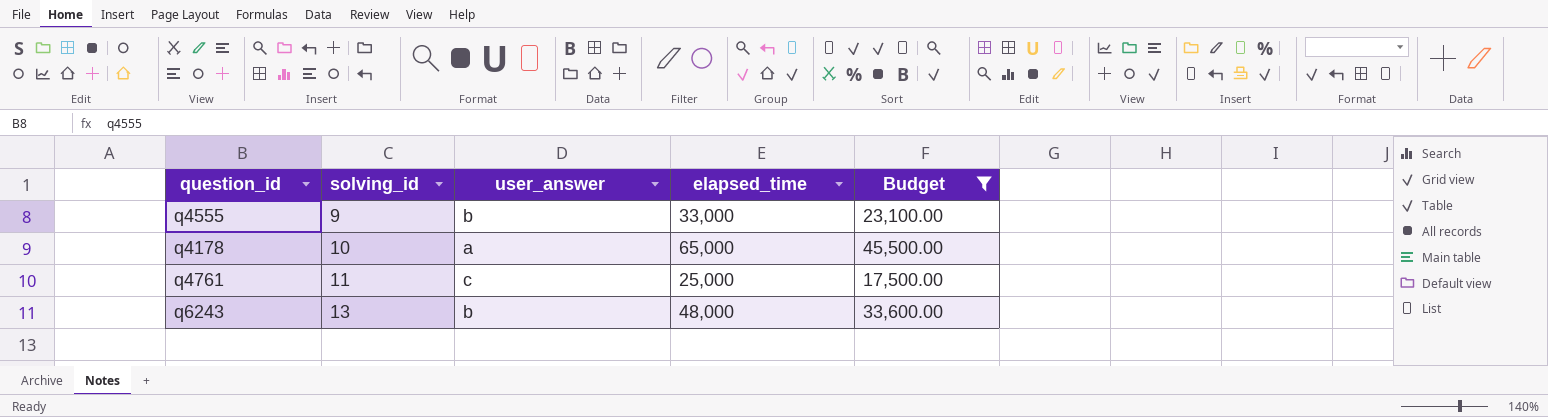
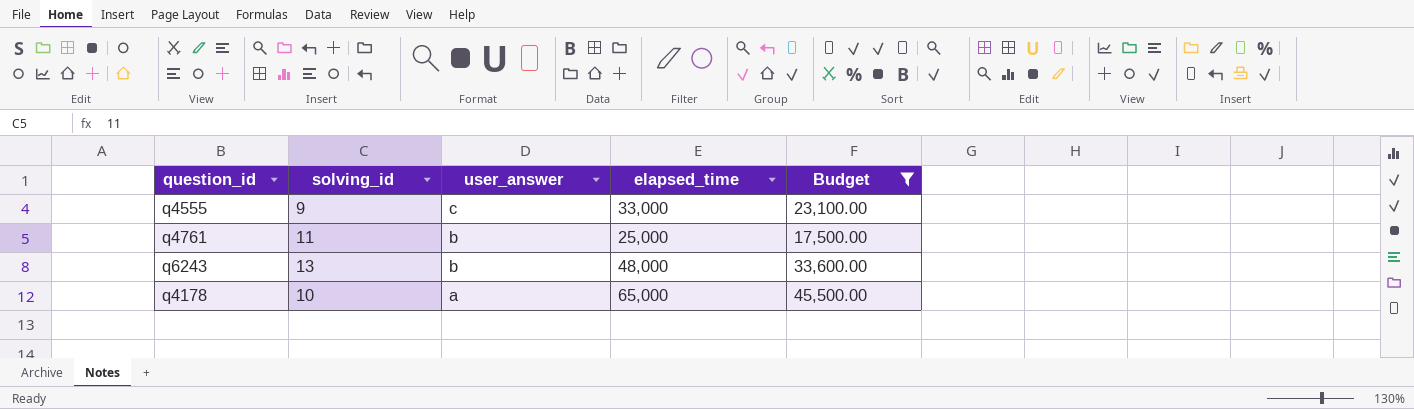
row order: solving_id ascending -> user_answer descending
q4555 | user_answer: b -> c
q4761 | user_answer: c -> b

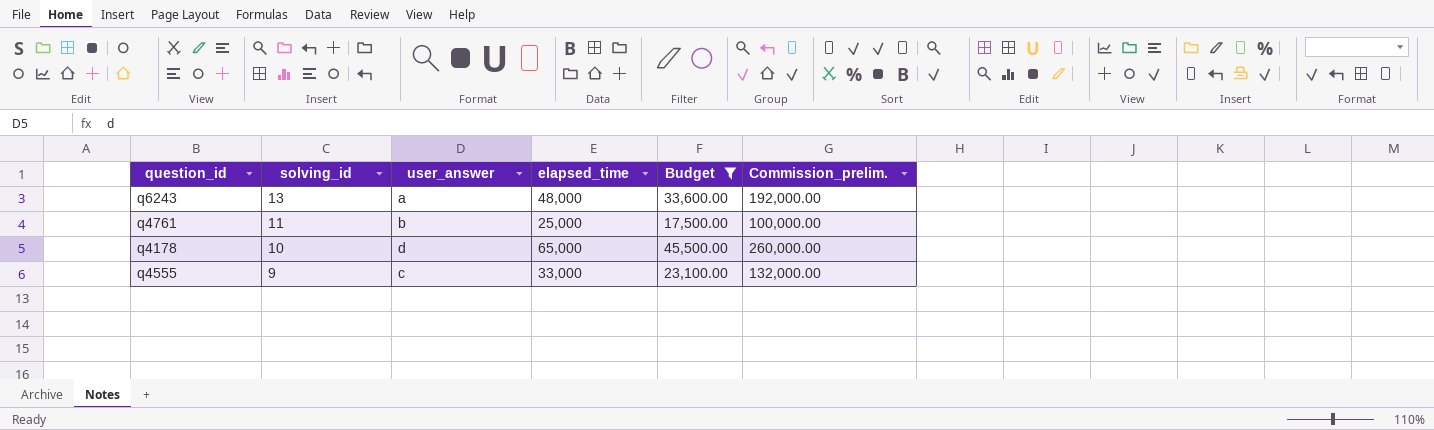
row order: user_answer descending -> solving_id descending
column Commission_prelim. | formula: none -> [elapsed_time] * 4
q6243 | user_answer: b -> a
q4178 | user_answer: a -> d

